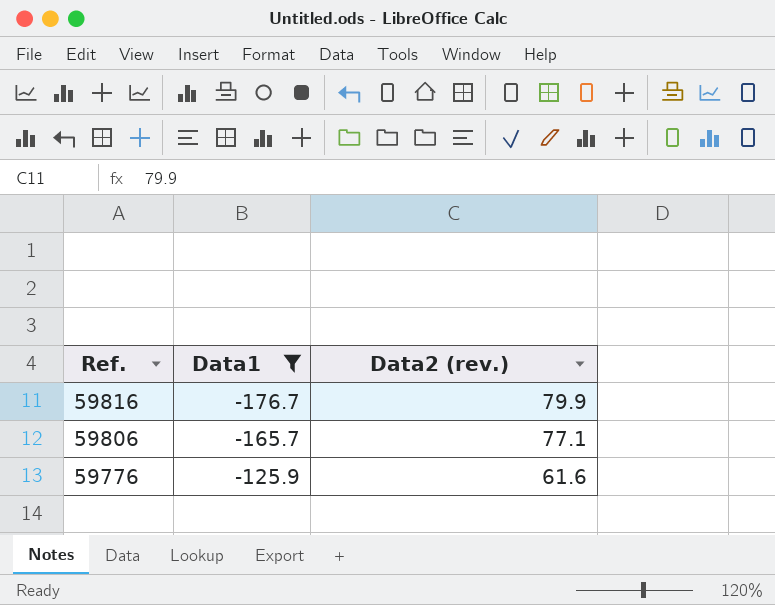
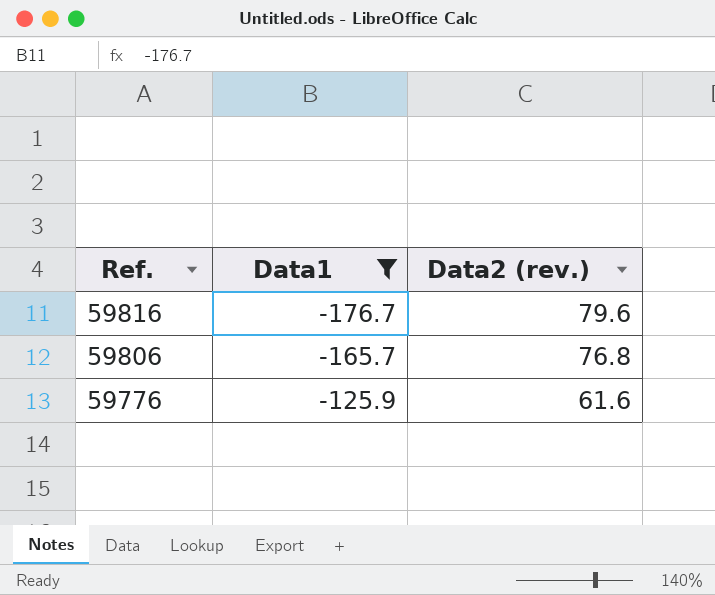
59816 | Data2 (rev.): 79.9 -> 79.6
59806 | Data2 (rev.): 77.1 -> 76.8

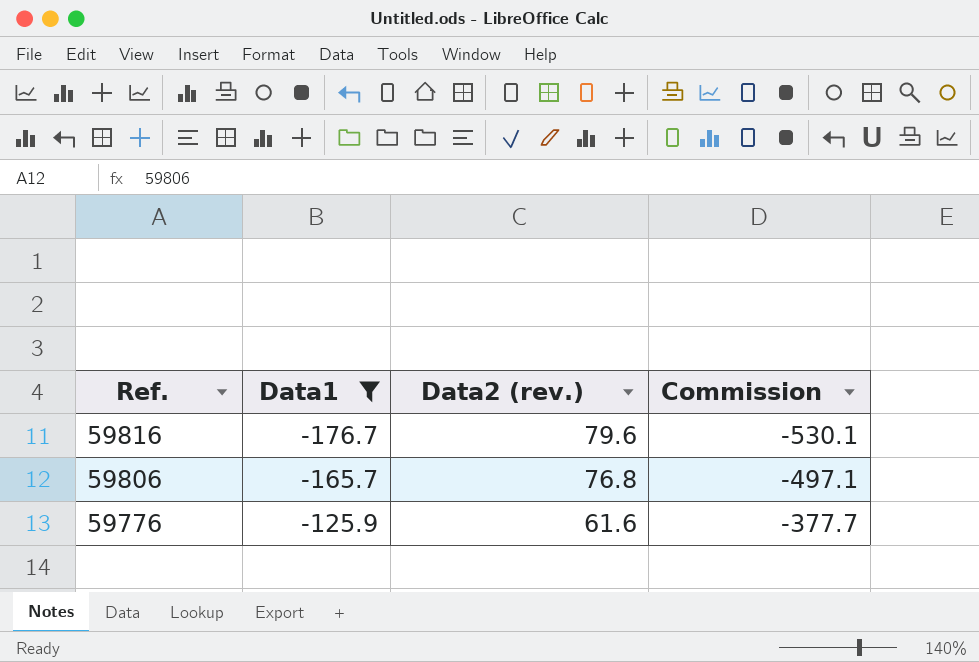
column Commission | formula: none -> [Data1] * 3

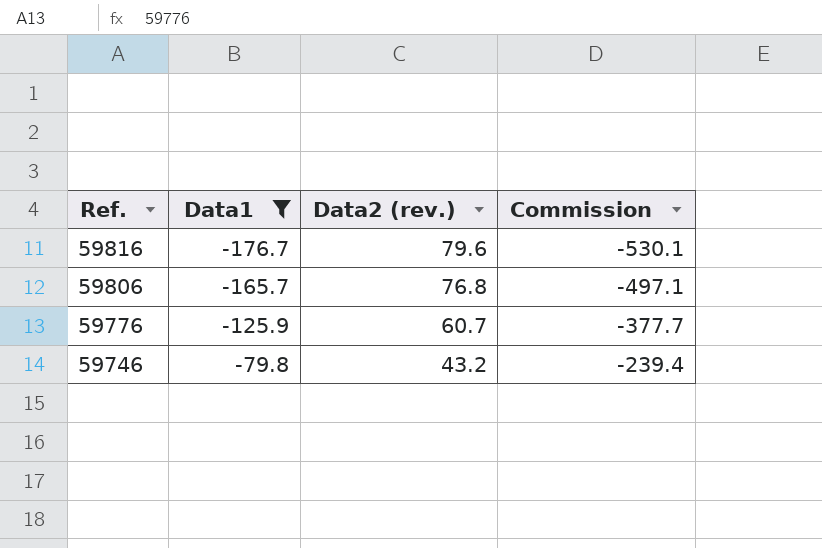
59776 | Data2 (rev.): 61.6 -> 60.7
row 59746: none -> -79.8 | 43.2 | -239.4

